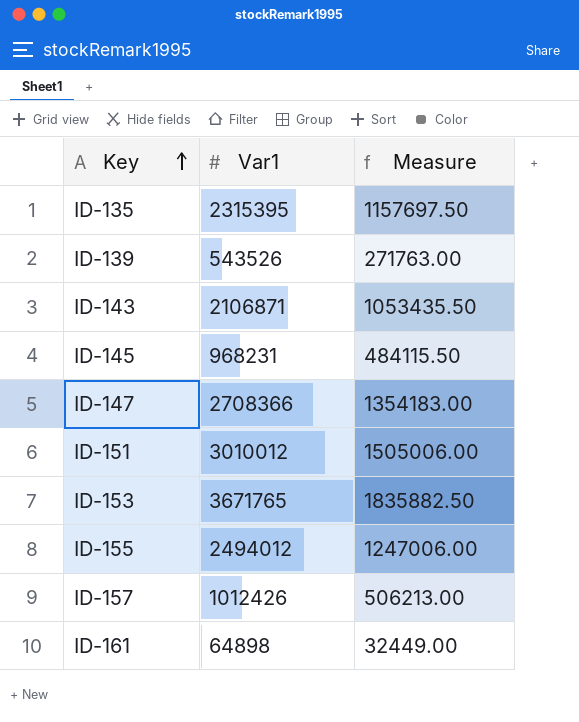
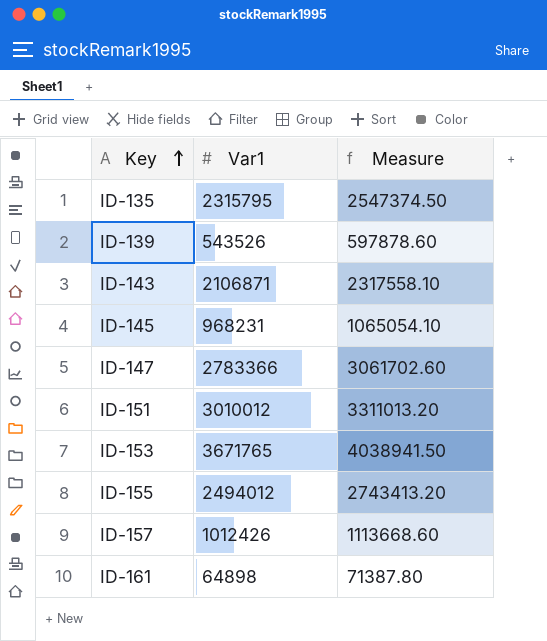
column Measure | formula: [Var1] * 0.5 -> [Var1] * 1.1
ID-135 | Var1: 2315395 -> 2315795
ID-147 | Var1: 2708366 -> 2783366

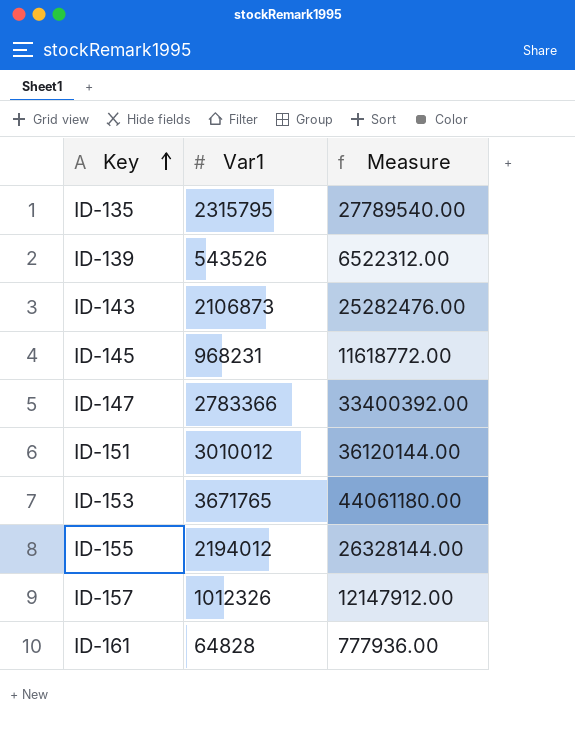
column Measure | formula: [Var1] * 1.1 -> [Var1] * 12
ID-143 | Var1: 2106871 -> 2106873
ID-155 | Var1: 2494012 -> 2194012
ID-157 | Var1: 1012426 -> 1012326
ID-161 | Var1: 64898 -> 64828

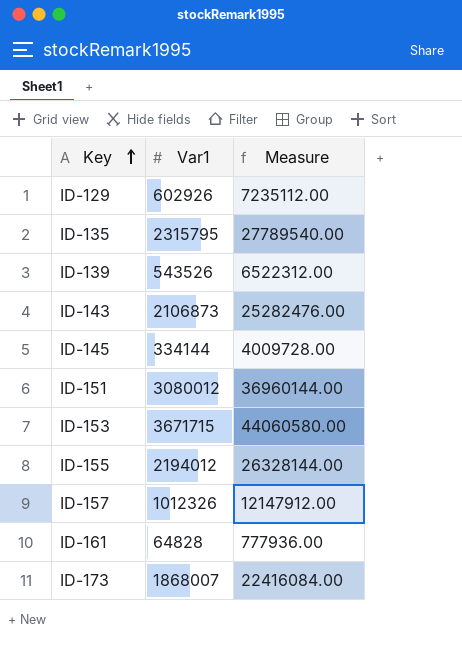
row ID-147: 2783366 | 33400392.00 -> none
row ID-129: none -> 602926 | 7235112.00
ID-145 | Var1: 968231 -> 334144
ID-145 | Measure: 11618772.00 -> 4009728.00
ID-151 | Var1: 3010012 -> 3080012
ID-151 | Measure: 36120144.00 -> 36960144.00
ID-153 | Var1: 3671765 -> 3671715
ID-153 | Measure: 44061180.00 -> 44060580.00
row ID-173: none -> 1868007 | 22416084.00

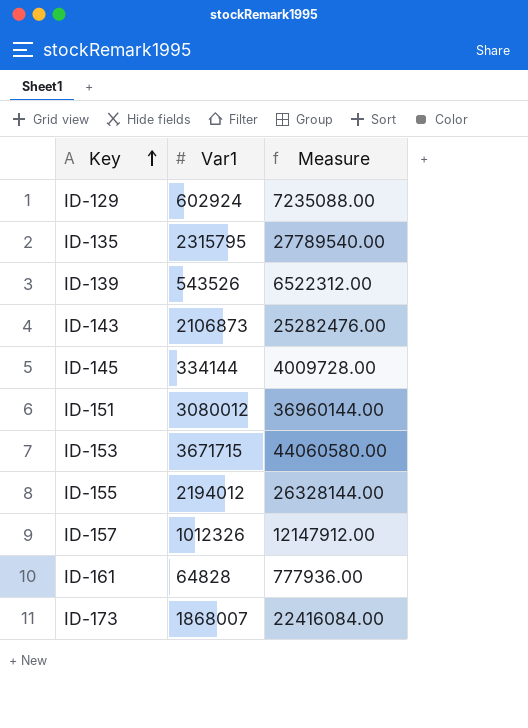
ID-129 | Var1: 602926 -> 602924
ID-129 | Measure: 7235112.00 -> 7235088.00

